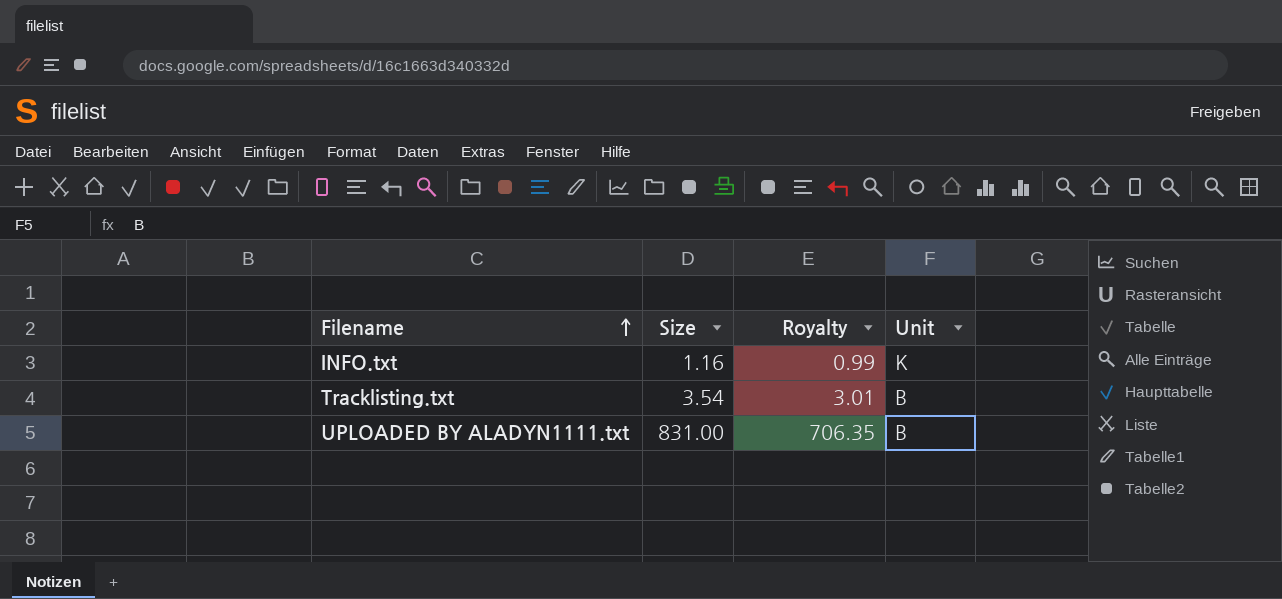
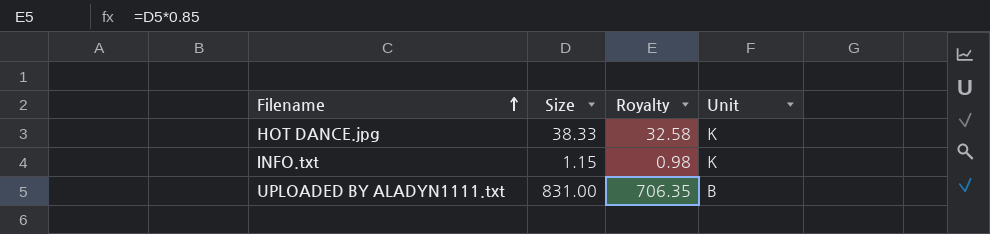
row Tracklisting.txt: 3.54 | 3.01 | B -> none
row HOT DANCE.jpg: none -> 38.33 | 32.58 | K
INFO.txt | Size: 1.16 -> 1.15
INFO.txt | Royalty: 0.99 -> 0.98

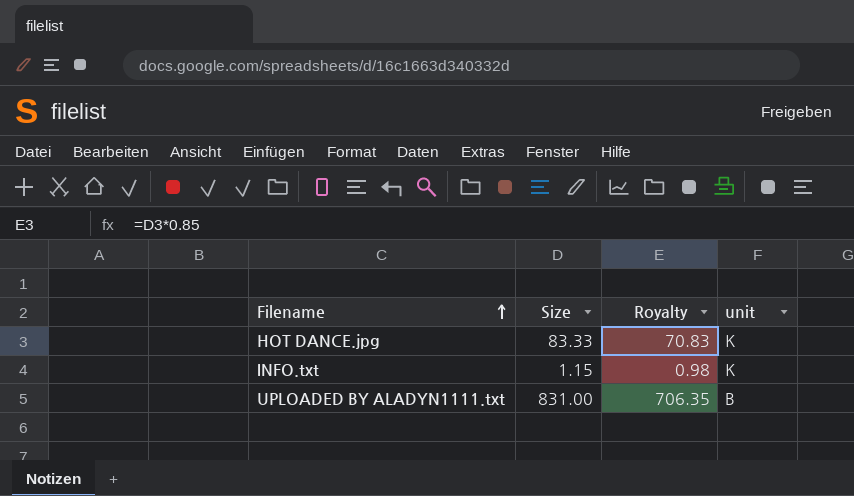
column name: Unit -> unit
HOT DANCE.jpg | Size: 38.33 -> 83.33
HOT DANCE.jpg | Royalty: 32.58 -> 70.83

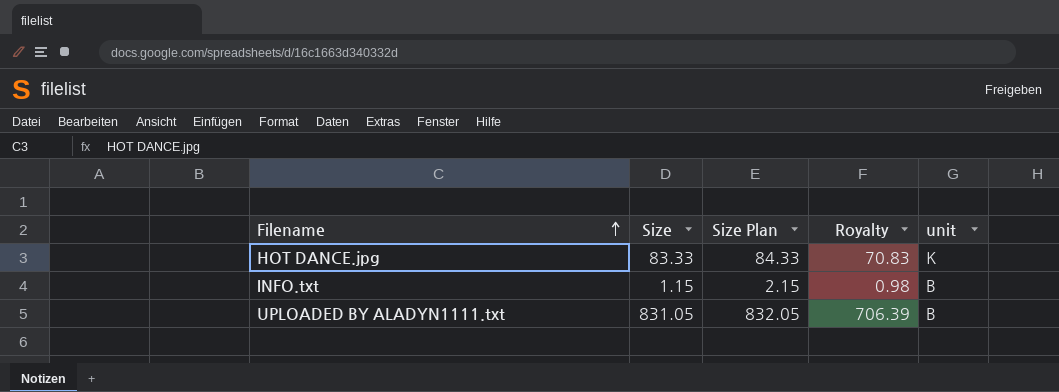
column Size Plan | formula: none -> [Size] + 1
INFO.txt | unit: K -> B
UPLOADED BY ALADYN1111.txt | Size: 831.00 -> 831.05
UPLOADED BY ALADYN1111.txt | Royalty: 706.35 -> 706.39

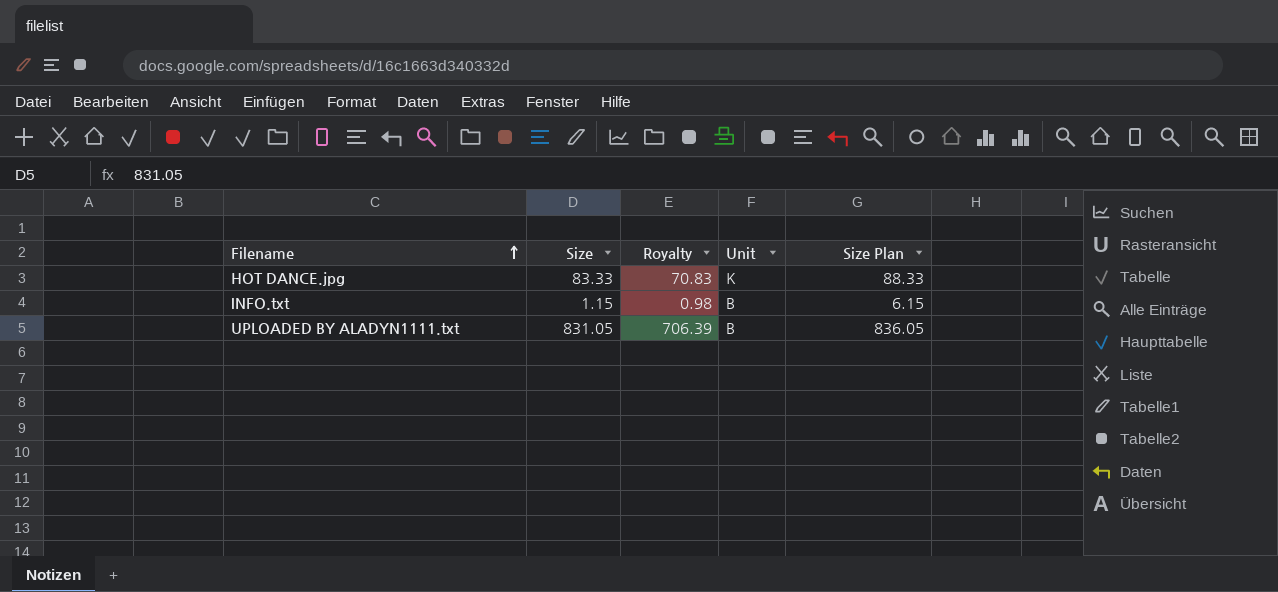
column name: unit -> Unit
column Size Plan | formula: [Size] + 1 -> [Size] + 5
column Size Plan | position: 3 -> 5

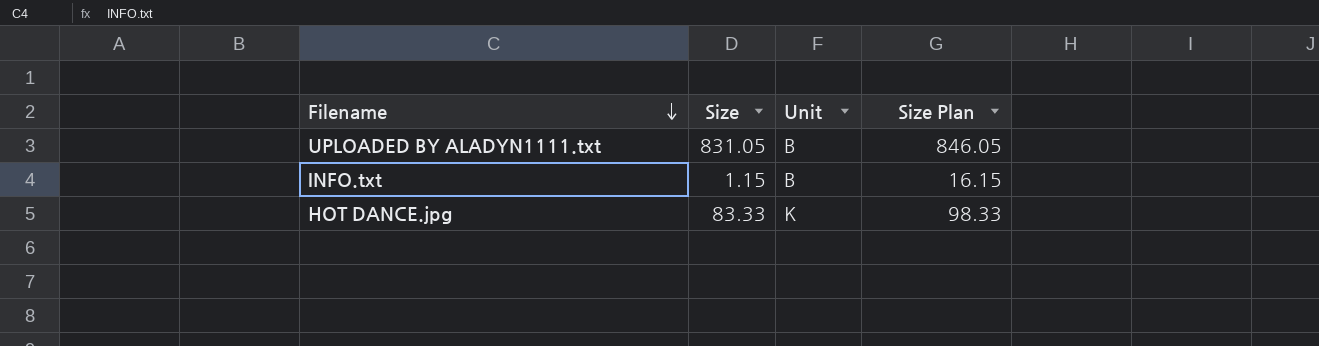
row order: Filename ascending -> Filename descending
column Royalty | formula: [Size] * 0.85 -> none
column Size Plan | formula: [Size] + 5 -> [Size] + 15

